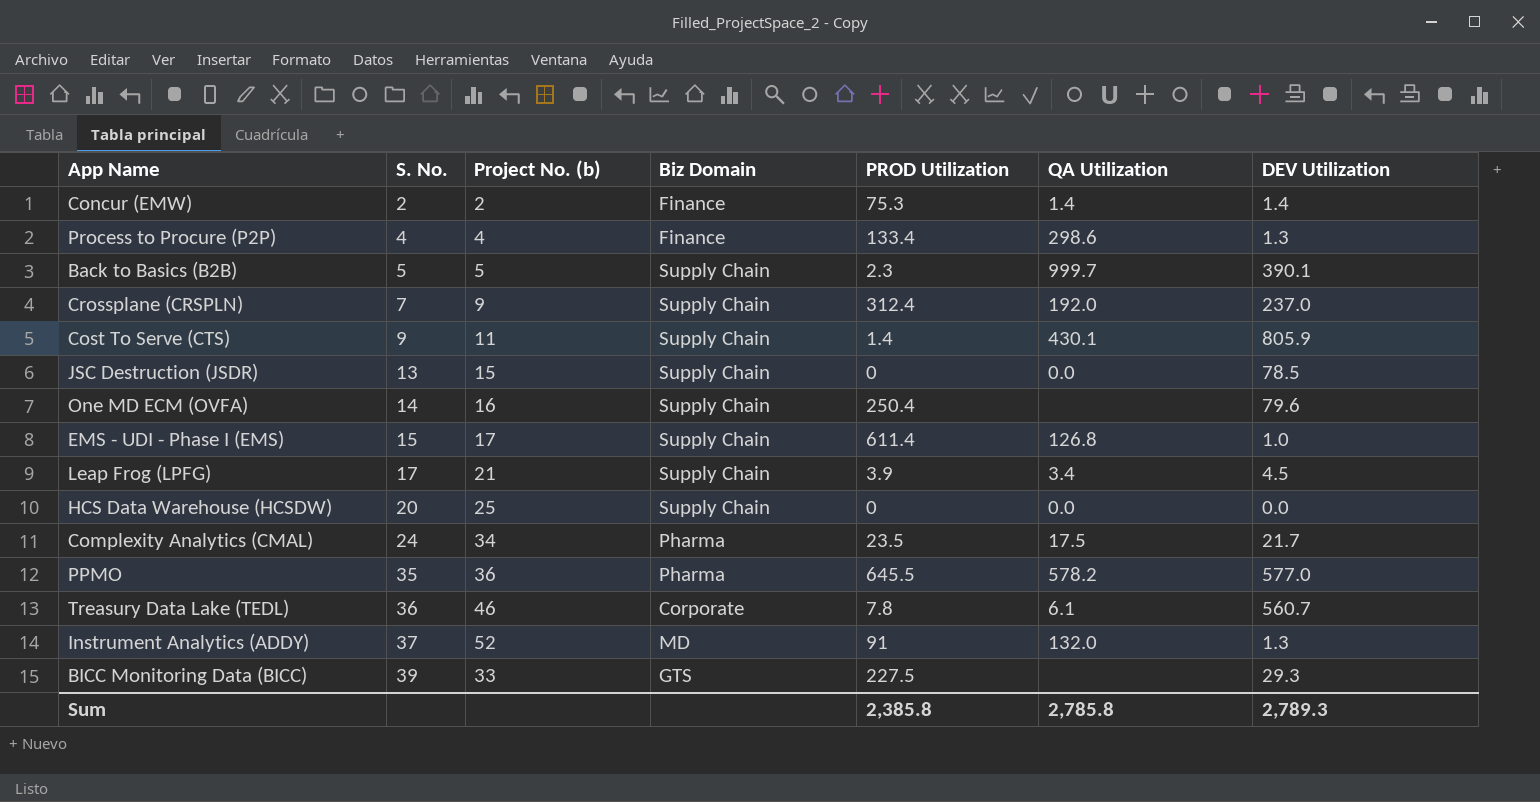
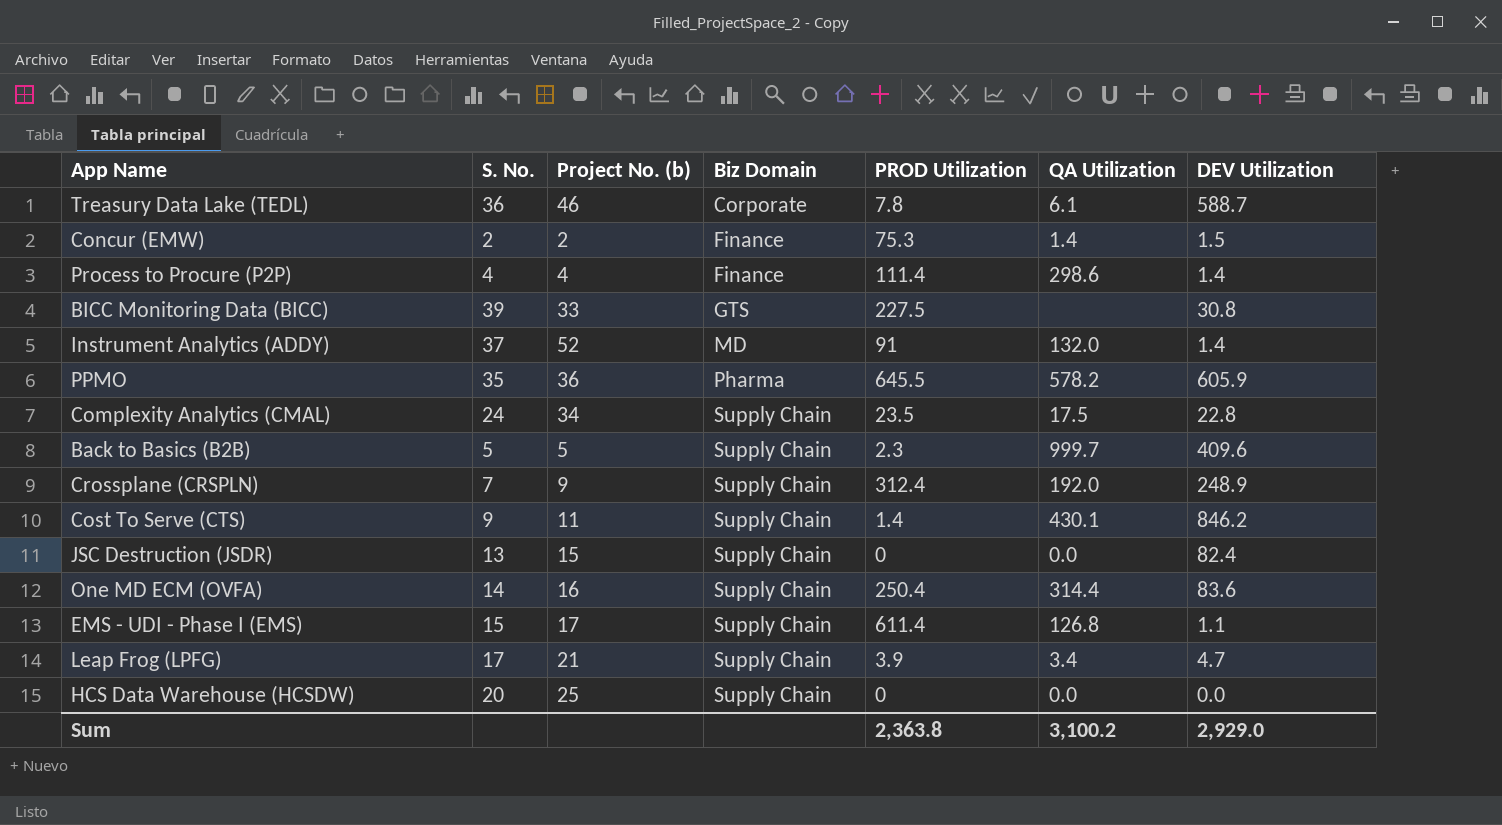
row order: S. No. ascending -> Biz Domain ascending
Treasury Data Lake (TEDL) | DEV Utilization: 560.7 -> 588.7
Concur (EMW) | DEV Utilization: 1.4 -> 1.5
Process to Procure (P2P) | PROD Utilization: 133.4 -> 111.4
Process to Procure (P2P) | DEV Utilization: 1.3 -> 1.4
BICC Monitoring Data (BICC) | DEV Utilization: 29.3 -> 30.8
Instrument Analytics (ADDY) | DEV Utilization: 1.3 -> 1.4
PPMO | DEV Utilization: 577.0 -> 605.9
Complexity Analytics (CMAL) | Biz Domain: Pharma -> Supply Chain
Complexity Analytics (CMAL) | DEV Utilization: 21.7 -> 22.8
Back to Basics (B2B) | DEV Utilization: 390.1 -> 409.6
Crossplane (CRSPLN) | DEV Utilization: 237.0 -> 248.9
Cost To Serve (CTS) | DEV Utilization: 805.9 -> 846.2
JSC Destruction (JSDR) | DEV Utilization: 78.5 -> 82.4
One MD ECM (OVFA) | QA Utilization: none -> 314.4
One MD ECM (OVFA) | DEV Utilization: 79.6 -> 83.6
EMS - UDI - Phase I (EMS) | DEV Utilization: 1.0 -> 1.1
Leap Frog (LPFG) | DEV Utilization: 4.5 -> 4.7
Sum | PROD Utilization: 2,385.8 -> 2,363.8
Sum | QA Utilization: 2,785.8 -> 3,100.2
Sum | DEV Utilization: 2,789.3 -> 2,929.0

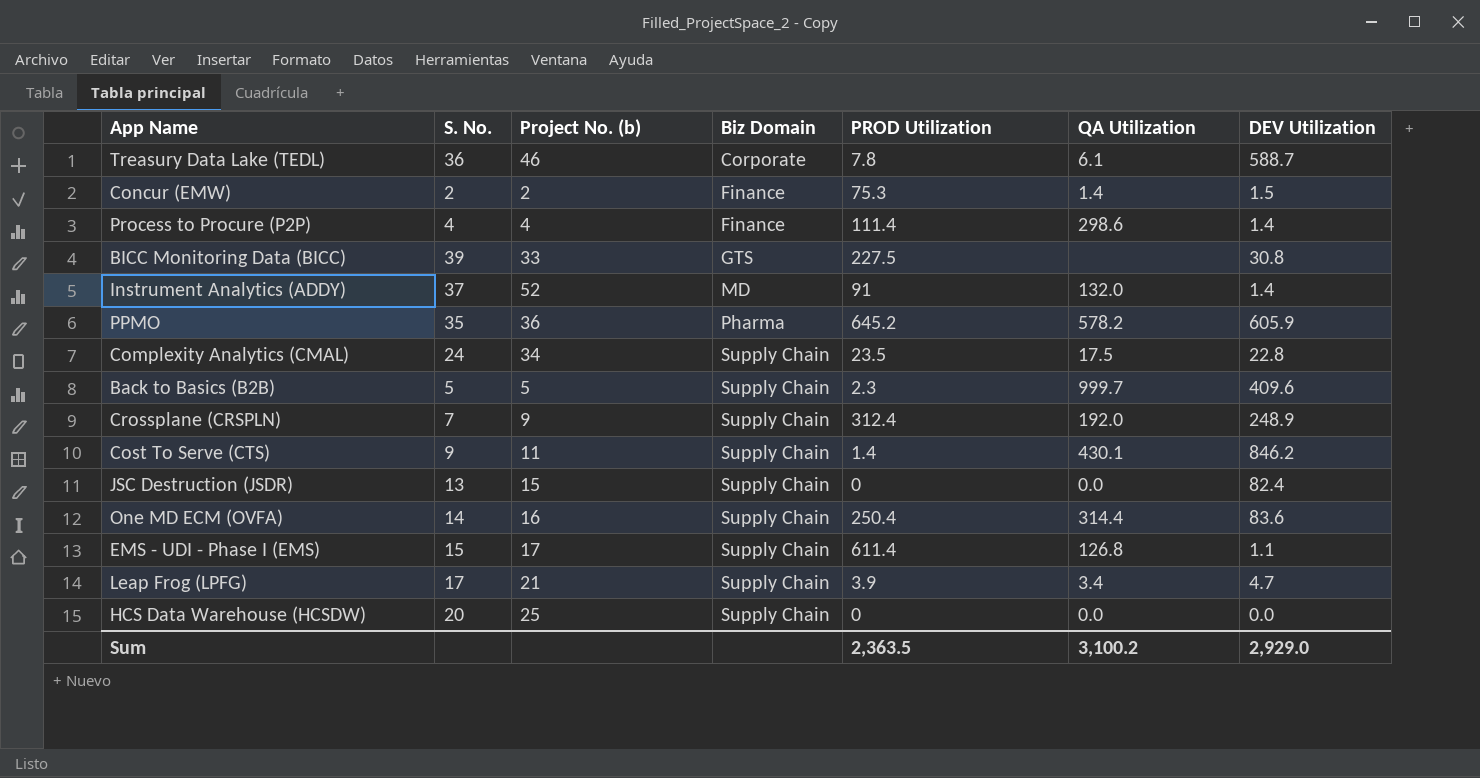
PPMO | PROD Utilization: 645.5 -> 645.2
Sum | PROD Utilization: 2,363.8 -> 2,363.5

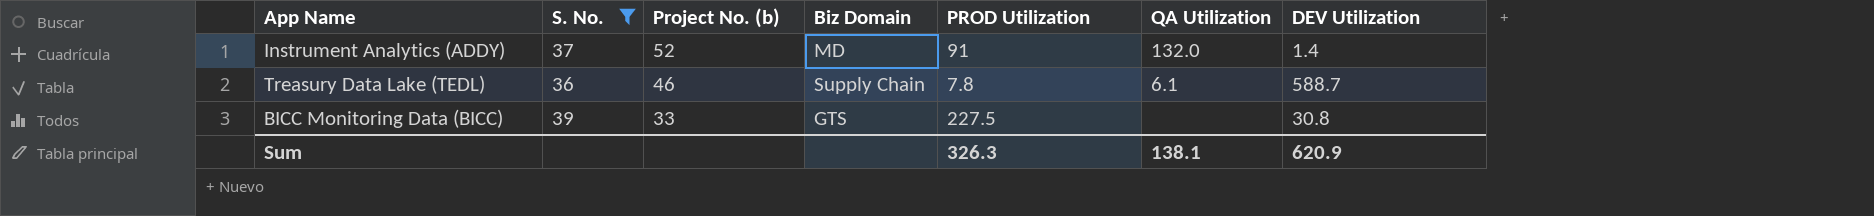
filter: none -> S. No. >= 36
row order: Biz Domain ascending -> Project No. (b) descending
Treasury Data Lake (TEDL) | Biz Domain: Corporate -> Supply Chain
Sum | PROD Utilization: 2,363.5 -> 326.3
Sum | QA Utilization: 3,100.2 -> 138.1
Sum | DEV Utilization: 2,929.0 -> 620.9

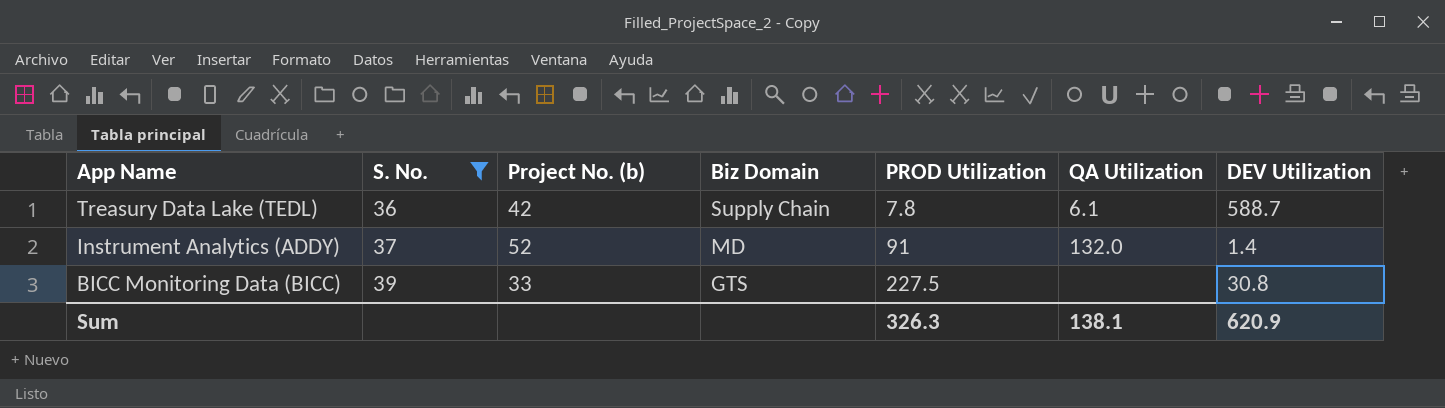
row order: Project No. (b) descending -> App Name descending
Treasury Data Lake (TEDL) | Project No. (b): 46 -> 42

